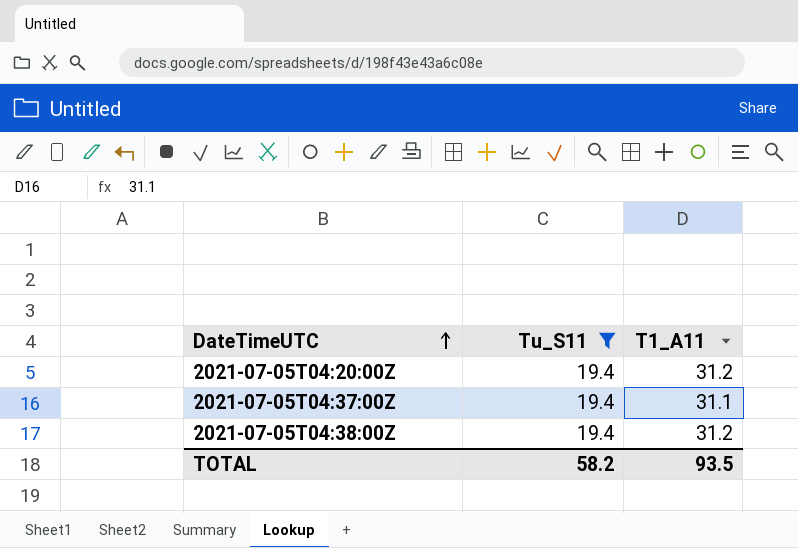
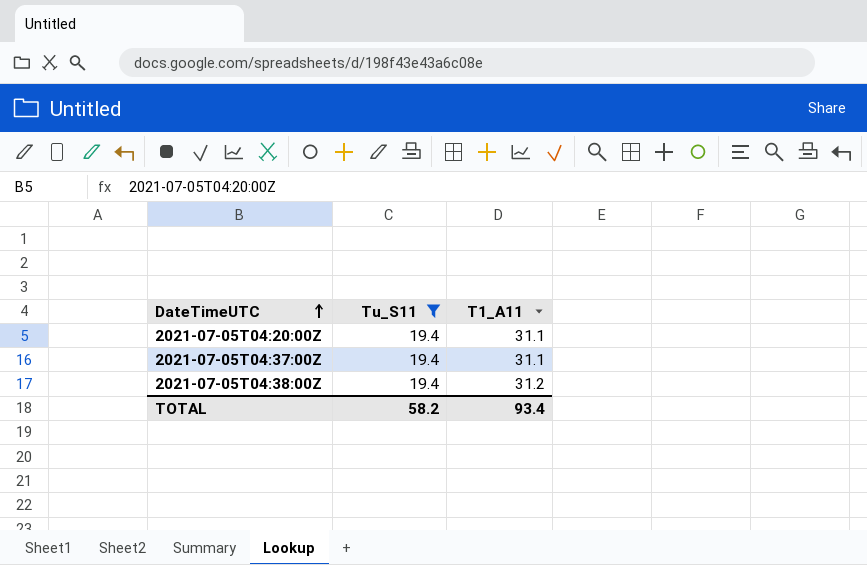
2021-07-05T04:20:00Z | T1_A11: 31.2 -> 31.1
TOTAL | T1_A11: 93.5 -> 93.4

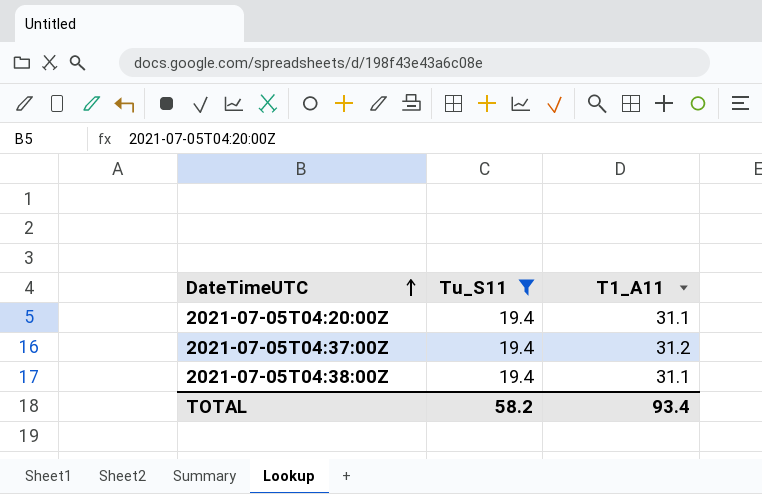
2021-07-05T04:37:00Z | T1_A11: 31.1 -> 31.2
2021-07-05T04:38:00Z | T1_A11: 31.2 -> 31.1

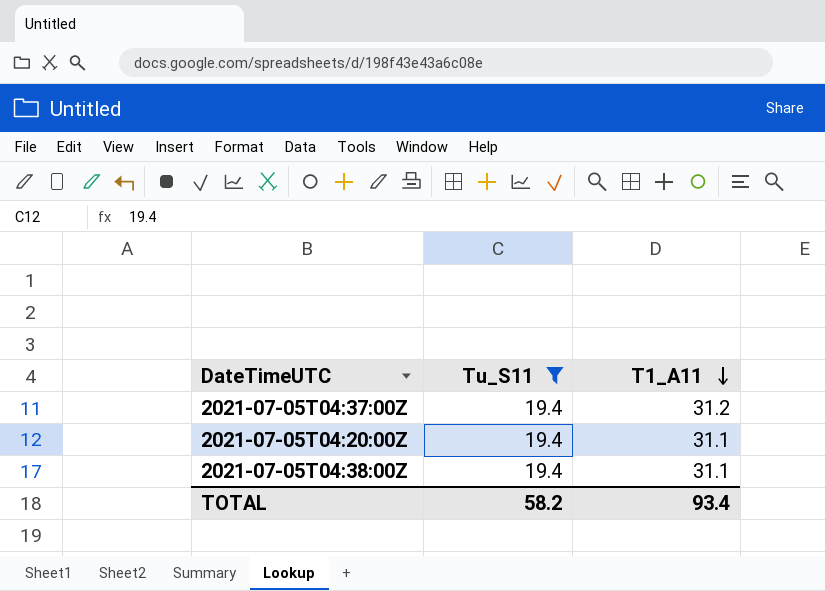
row order: DateTimeUTC ascending -> T1_A11 descending

